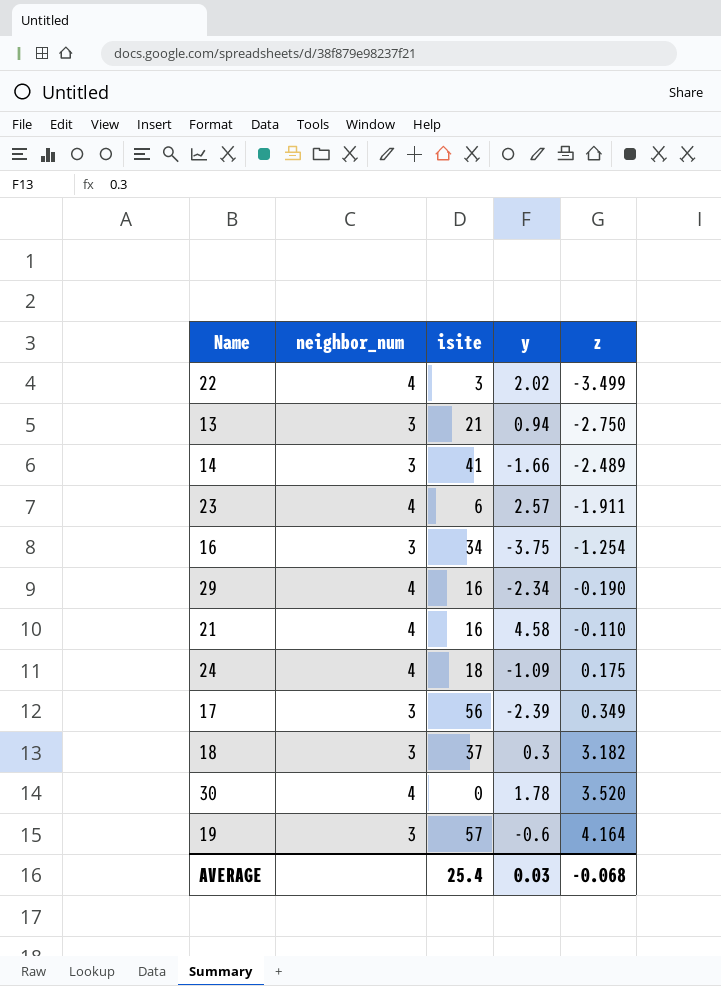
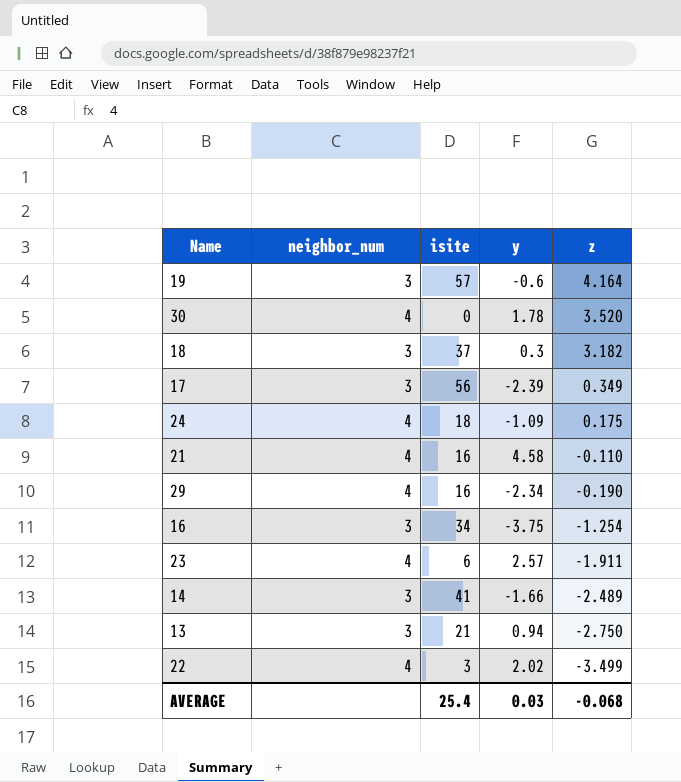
row order: z ascending -> z descending

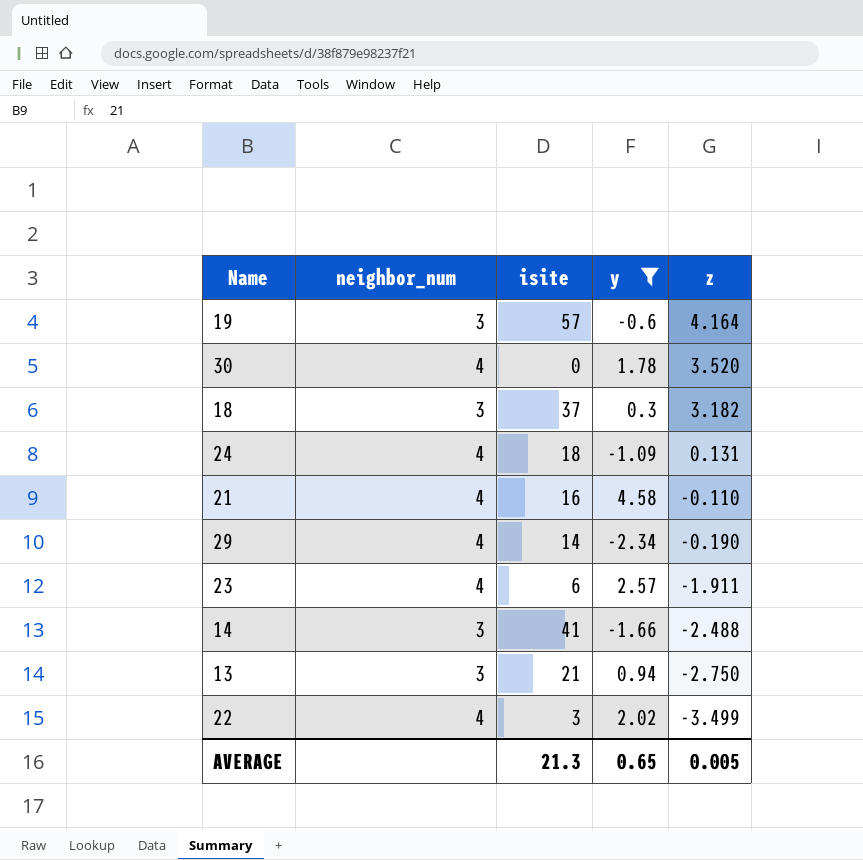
filter: none -> y >= -2.34
24 | z: 0.175 -> 0.131
29 | isite: 16 -> 14
14 | z: -2.489 -> -2.488
AVERAGE | isite: 25.4 -> 21.3
AVERAGE | y: 0.03 -> 0.65
AVERAGE | z: -0.068 -> 0.005

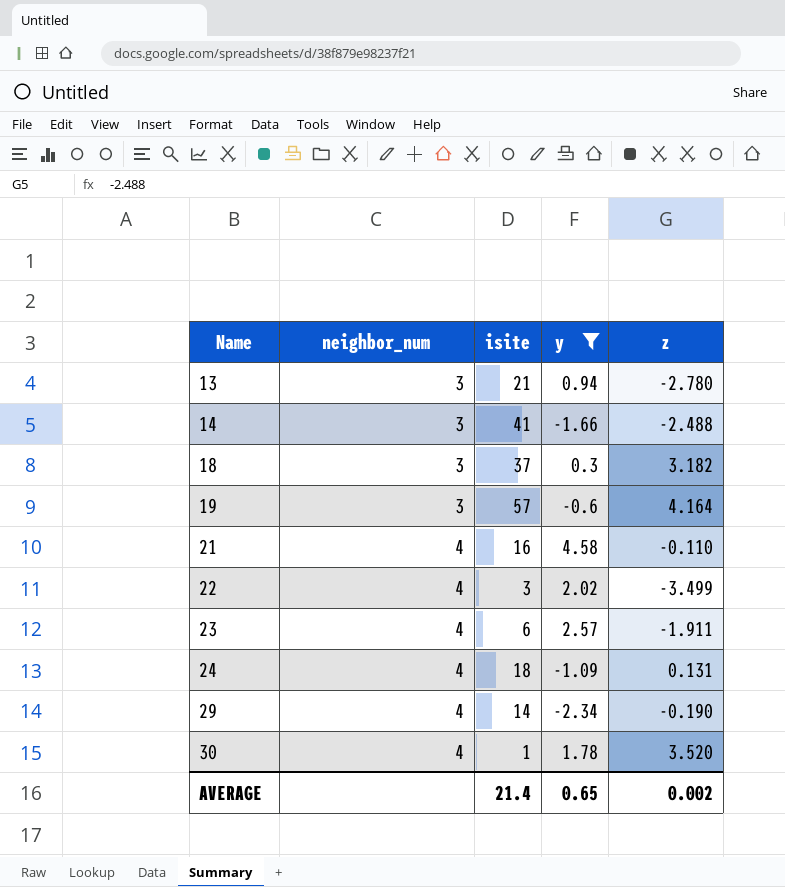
row order: z descending -> Name ascending
13 | z: -2.750 -> -2.780
30 | isite: 0 -> 1
AVERAGE | isite: 21.3 -> 21.4
AVERAGE | z: 0.005 -> 0.002

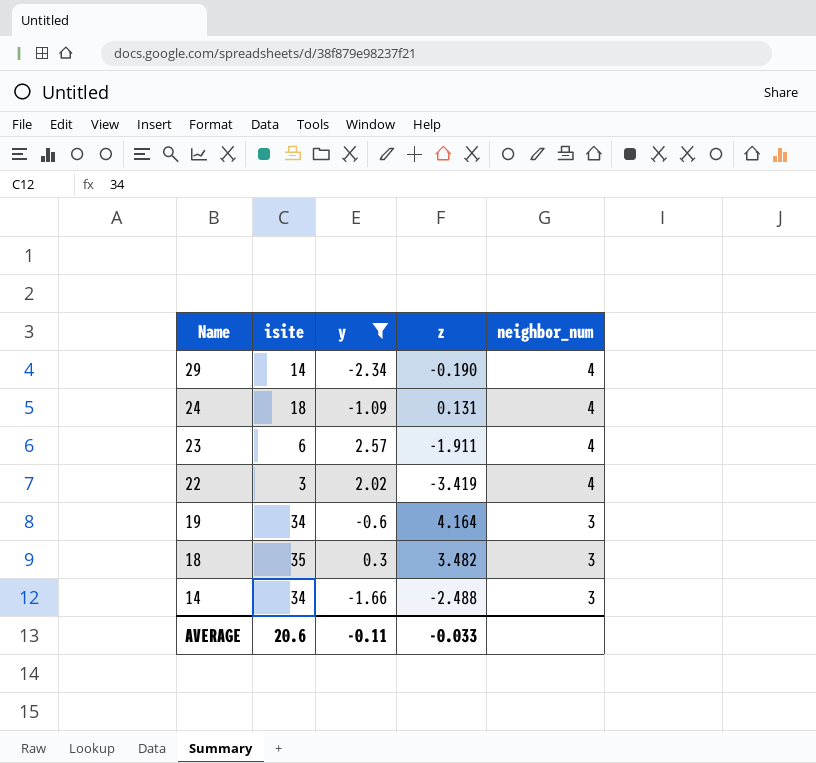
row order: Name ascending -> Name descending
column neighbor_num | position: 2 -> 5
row 13: 3 | 21 | 0.94 | -2.780 -> none
row 21: 4 | 16 | 4.58 | -0.110 -> none
row 30: 4 | 1 | 1.78 | 3.520 -> none
22 | z: -3.499 -> -3.419
19 | isite: 57 -> 34
18 | isite: 37 -> 35
18 | z: 3.182 -> 3.482
14 | isite: 41 -> 34
AVERAGE | isite: 21.4 -> 20.6
AVERAGE | y: 0.65 -> -0.11
AVERAGE | z: 0.002 -> -0.033

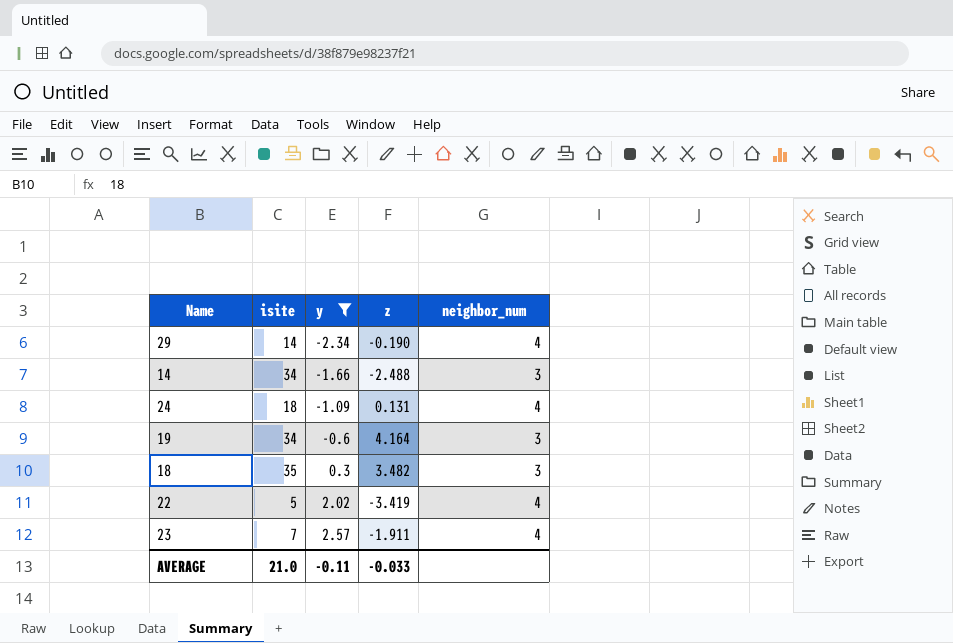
row order: Name descending -> y ascending
22 | isite: 3 -> 5
23 | isite: 6 -> 7
AVERAGE | isite: 20.6 -> 21.0

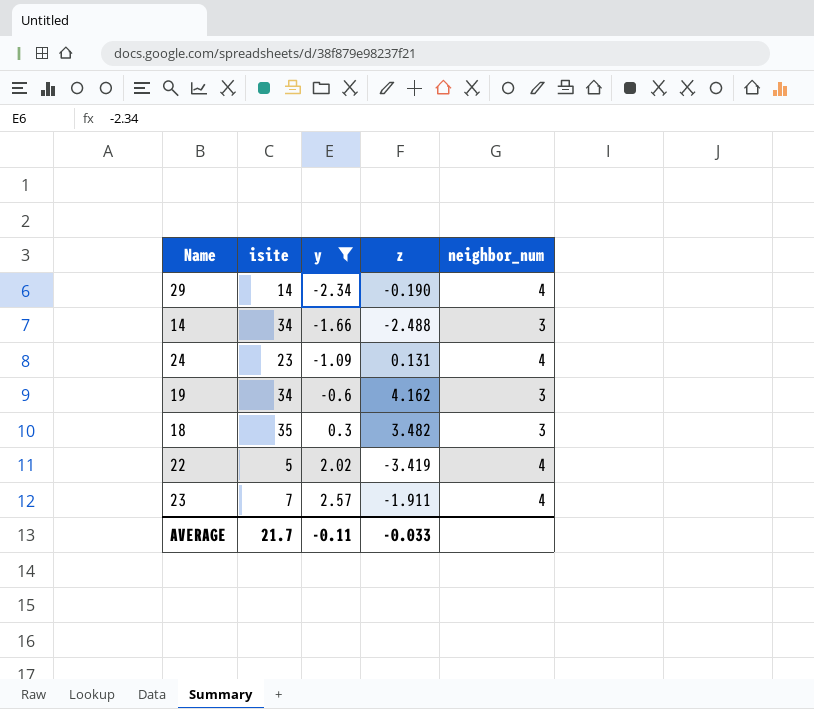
24 | isite: 18 -> 23
19 | z: 4.164 -> 4.162
AVERAGE | isite: 21.0 -> 21.7

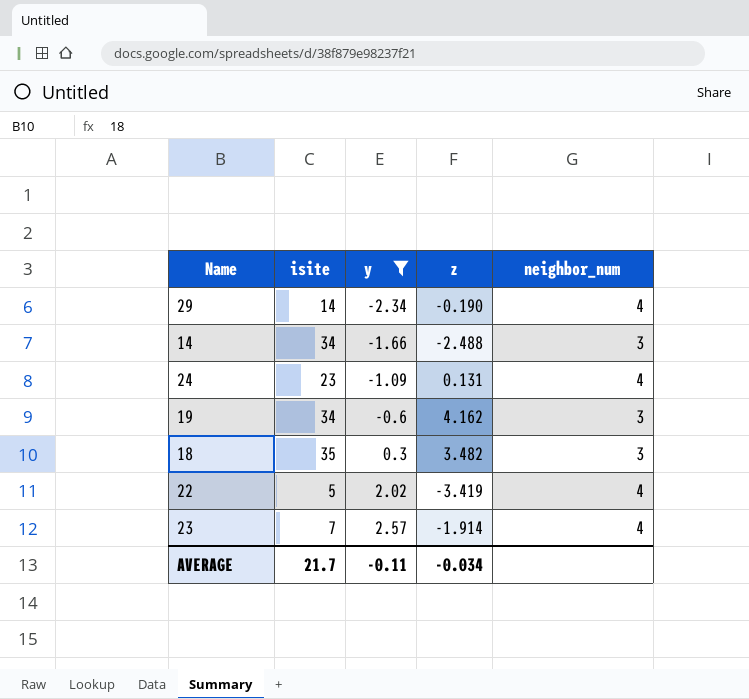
23 | z: -1.911 -> -1.914
AVERAGE | z: -0.033 -> -0.034

